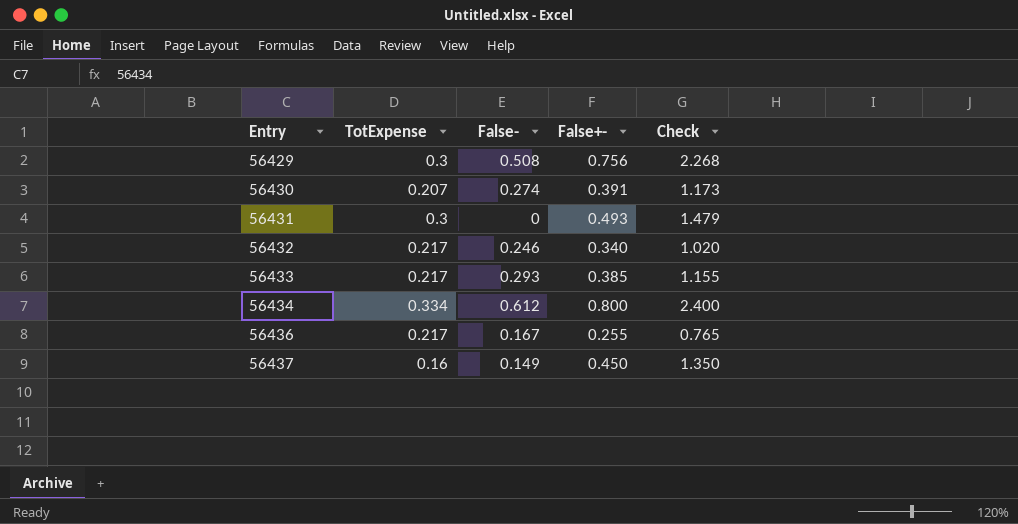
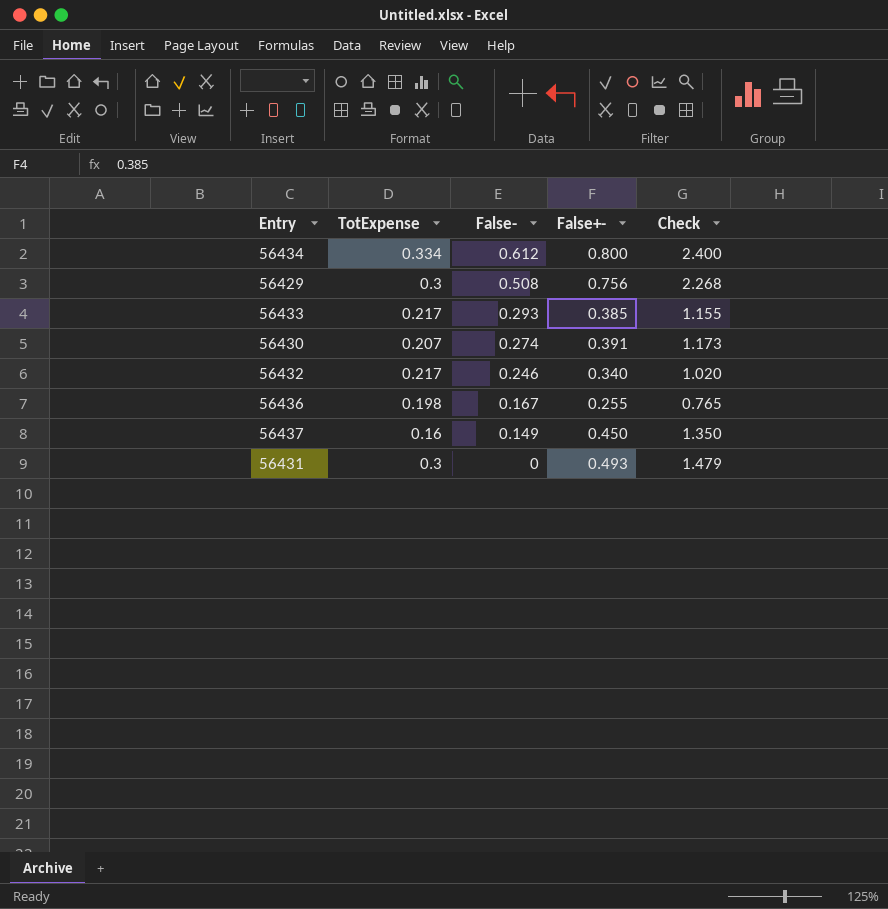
row order: Entry ascending -> False- descending
56436 | TotExpense: 0.217 -> 0.198

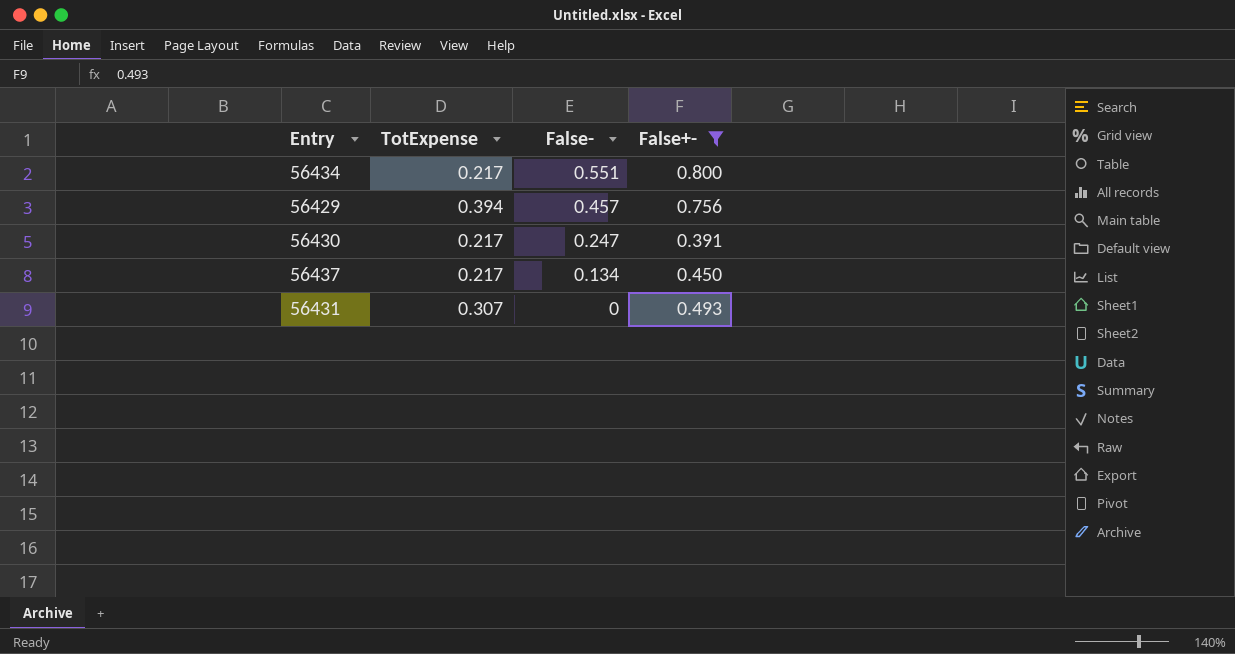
filter: none -> False+- >= 0.391
column Check | formula: [False+-] * 3 -> none
56434 | TotExpense: 0.334 -> 0.217
56434 | False-: 0.612 -> 0.551
56429 | TotExpense: 0.3 -> 0.394
56429 | False-: 0.508 -> 0.457
56430 | TotExpense: 0.207 -> 0.217
56430 | False-: 0.274 -> 0.247
56437 | TotExpense: 0.16 -> 0.217
56437 | False-: 0.149 -> 0.134
56431 | TotExpense: 0.3 -> 0.307

